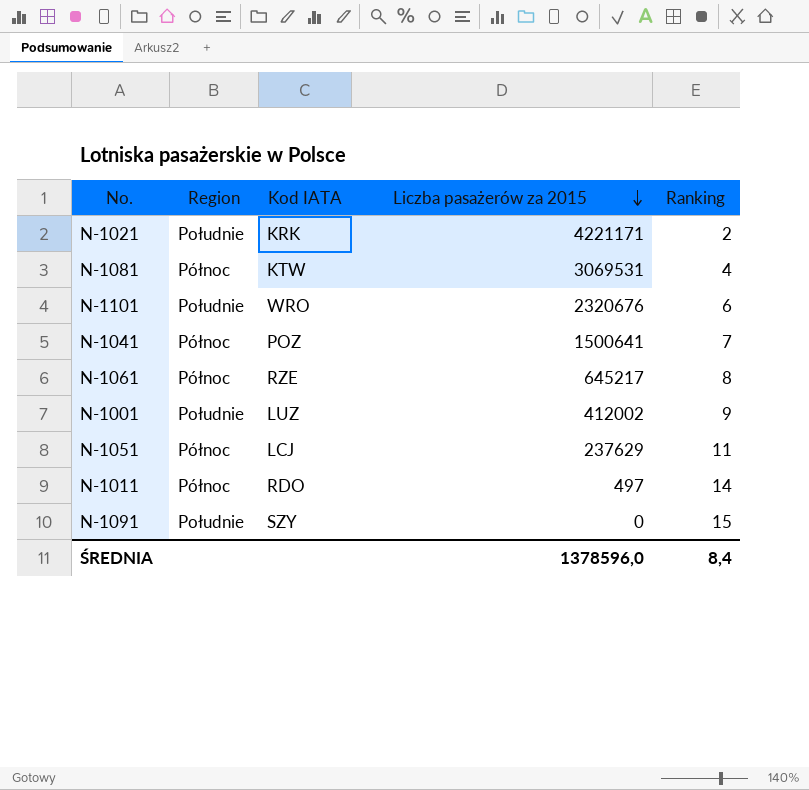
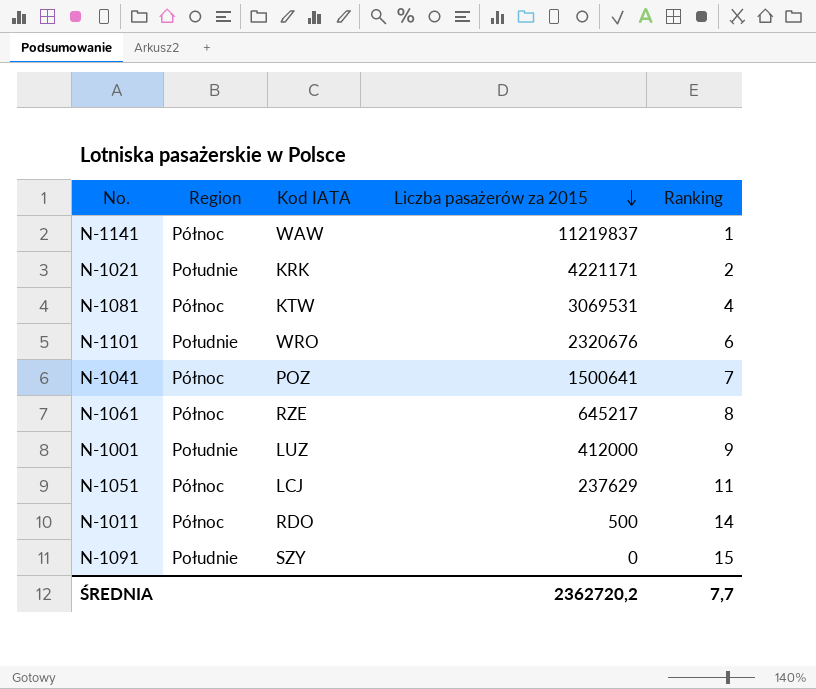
row N-1141: none -> Północ | WAW | 11219837 | 1
N-1001 | Liczba pasażerów za 2015: 412002 -> 412000
N-1011 | Liczba pasażerów za 2015: 497 -> 500
ŚREDNIA | Liczba pasażerów za 2015: 1378596,0 -> 2362720,2
ŚREDNIA | Ranking: 8,4 -> 7,7

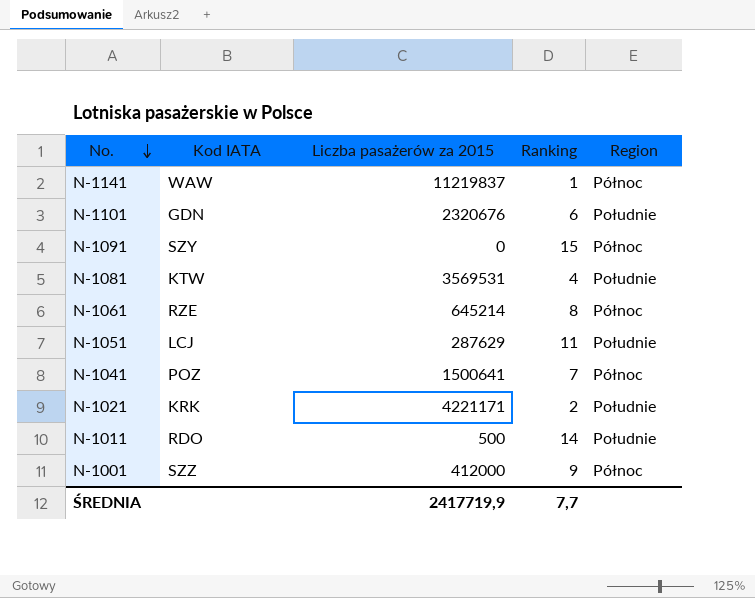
row order: Liczba pasażerów za 2015 descending -> No. descending
column Region | position: 2 -> 5
N-1101 | Kod IATA: WRO -> GDN
N-1091 | Region: Południe -> Północ
N-1081 | Liczba pasażerów za 2015: 3069531 -> 3569531
N-1081 | Region: Północ -> Południe
N-1061 | Liczba pasażerów za 2015: 645217 -> 645214
N-1051 | Liczba pasażerów za 2015: 237629 -> 287629
N-1051 | Region: Północ -> Południe
N-1011 | Region: Północ -> Południe
N-1001 | Kod IATA: LUZ -> SZZ
N-1001 | Region: Południe -> Północ
ŚREDNIA | Liczba pasażerów za 2015: 2362720,2 -> 2417719,9

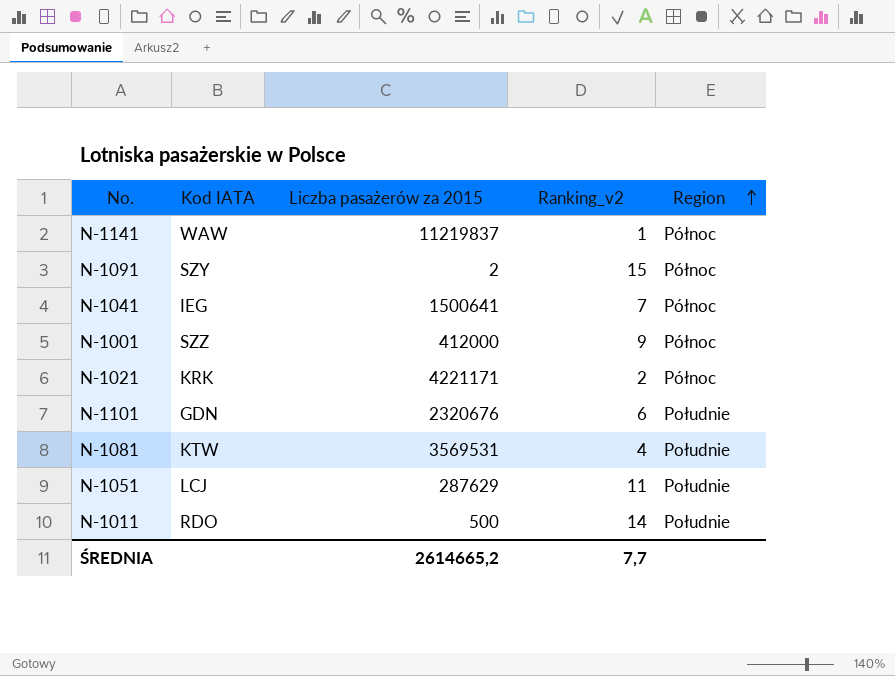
row order: No. descending -> Region ascending
column name: Ranking -> Ranking_v2
row N-1061: RZE | 645214 | 8 | Północ -> none
N-1091 | Liczba pasażerów za 2015: 0 -> 2
N-1041 | Kod IATA: POZ -> IEG
N-1021 | Region: Południe -> Północ
ŚREDNIA | Liczba pasażerów za 2015: 2417719,9 -> 2614665,2

